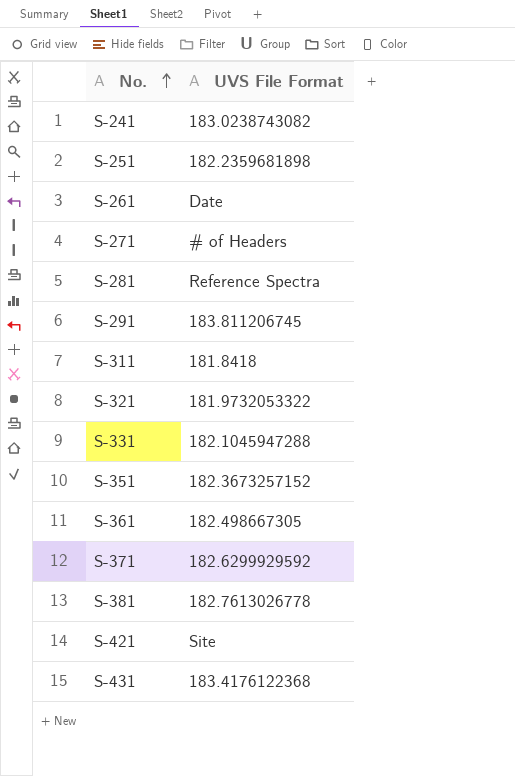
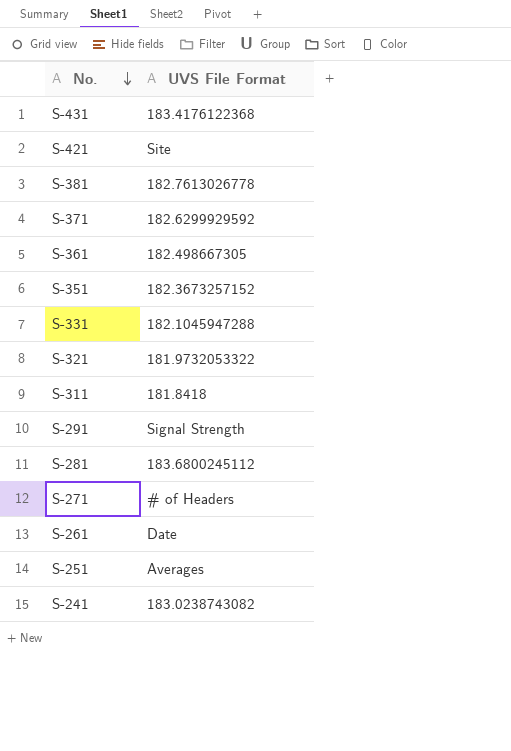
row order: No. ascending -> No. descending
S-291 | UVS File Format: 183.811206745 -> Signal Strength
S-281 | UVS File Format: Reference Spectra -> 183.6800245112
S-251 | UVS File Format: 182.2359681898 -> Averages

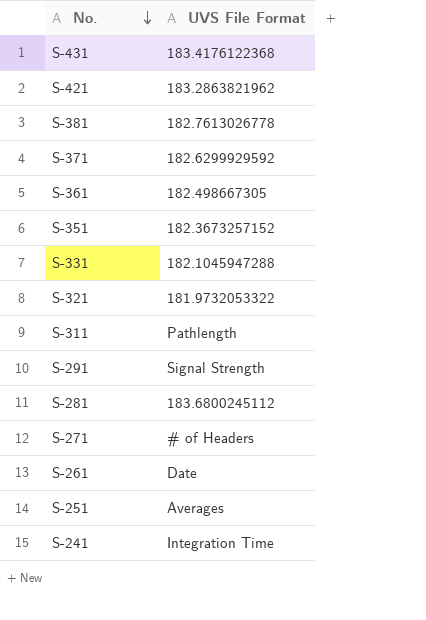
S-421 | UVS File Format: Site -> 183.2863821962
S-311 | UVS File Format: 181.8418 -> Pathlength
S-241 | UVS File Format: 183.0238743082 -> Integration Time

